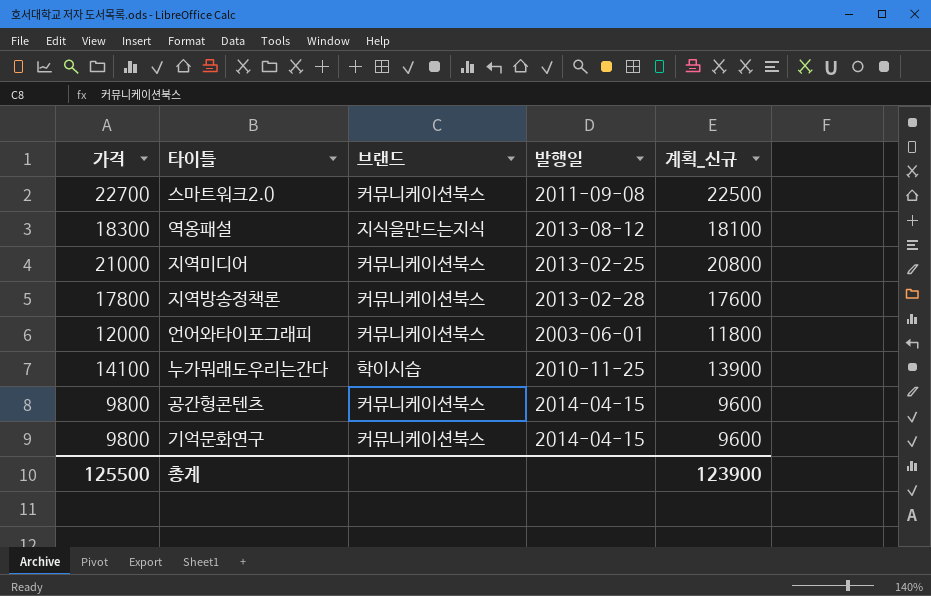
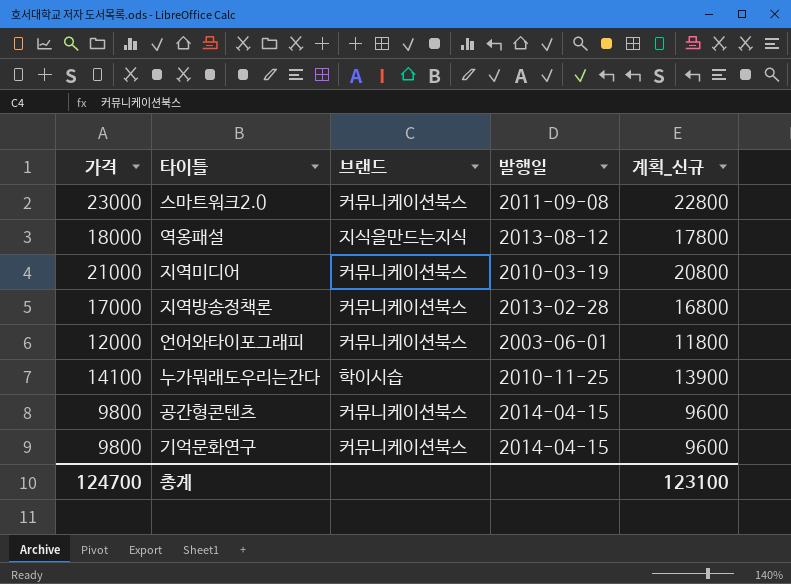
스마트워크2.0 | 가격: 22700 -> 23000
스마트워크2.0 | 계획_신규: 22500 -> 22800
역옹패설 | 가격: 18300 -> 18000
역옹패설 | 계획_신규: 18100 -> 17800
지역미디어 | 발행일: 2013-02-25 -> 2010-03-19
지역방송정책론 | 가격: 17800 -> 17000
지역방송정책론 | 계획_신규: 17600 -> 16800
총계 | 가격: 125500 -> 124700
총계 | 계획_신규: 123900 -> 123100

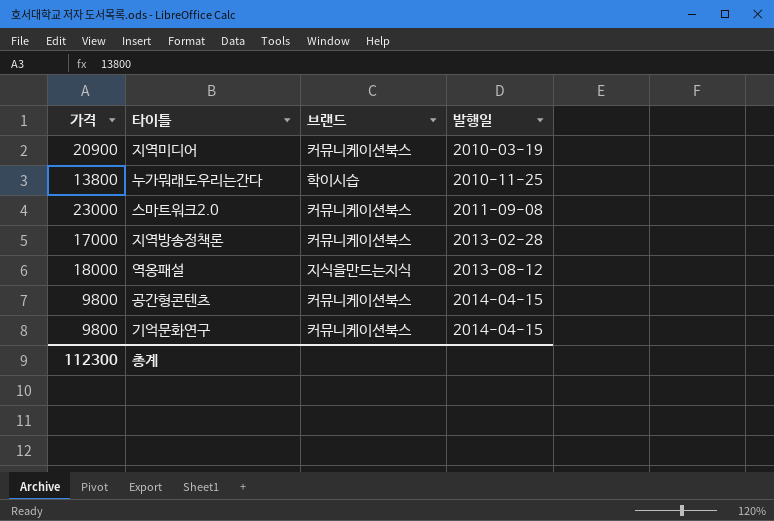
row order: none -> 발행일 ascending
column 계획_신규 | formula: [가격] - 200 -> none
row 언어와타이포그래피: 12000 | 커뮤니케이션북스 | 2003-06-01 | 11800 -> none
지역미디어 | 가격: 21000 -> 20900
누가뭐래도우리는간다 | 가격: 14100 -> 13800
총계 | 가격: 124700 -> 112300

